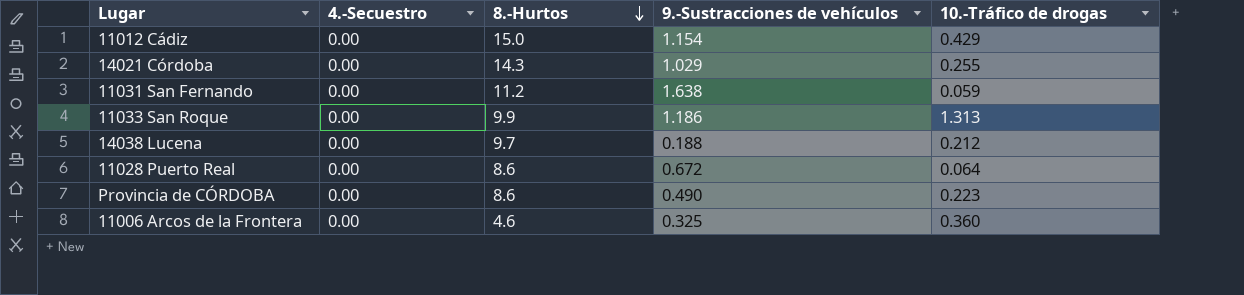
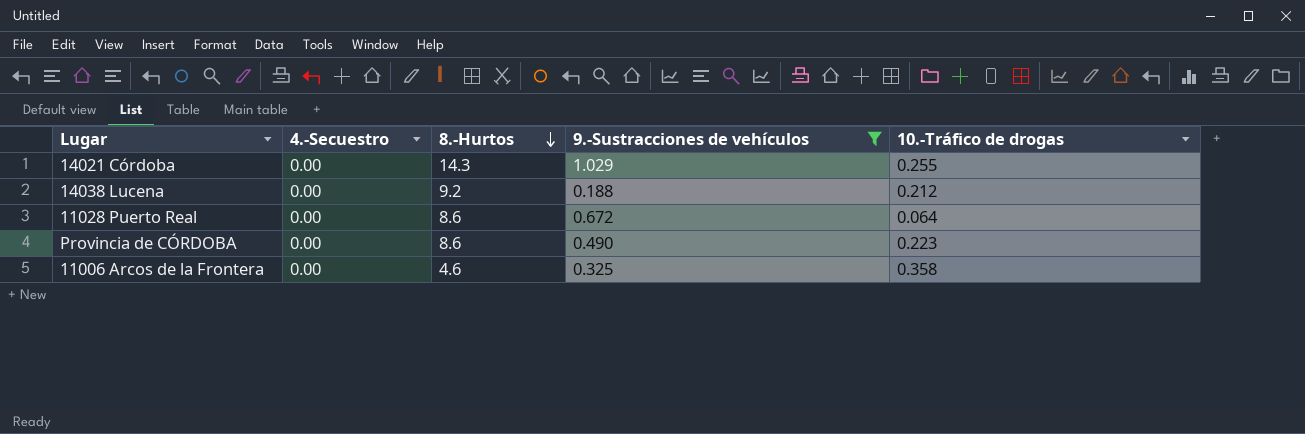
filter: none -> 9.-Sustracciones de vehículos <= 1.029
14038 Lucena | 8.-Hurtos: 9.7 -> 9.2
11006 Arcos de la Frontera | 10.-Tráfico de drogas: 0.360 -> 0.358

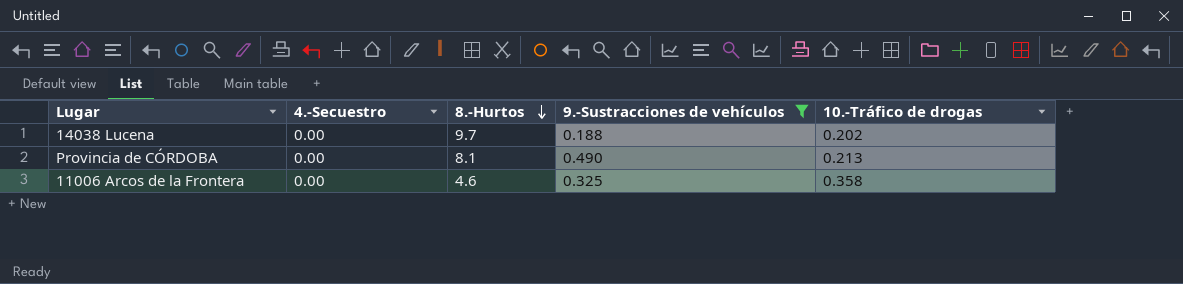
row 14021 Córdoba: 0.00 | 14.3 | 1.029 | 0.255 -> none
row 11028 Puerto Real: 0.00 | 8.6 | 0.672 | 0.064 -> none
14038 Lucena | 8.-Hurtos: 9.2 -> 9.7
14038 Lucena | 10.-Tráfico de drogas: 0.212 -> 0.202
Provincia de CÓRDOBA | 8.-Hurtos: 8.6 -> 8.1
Provincia de CÓRDOBA | 10.-Tráfico de drogas: 0.223 -> 0.213

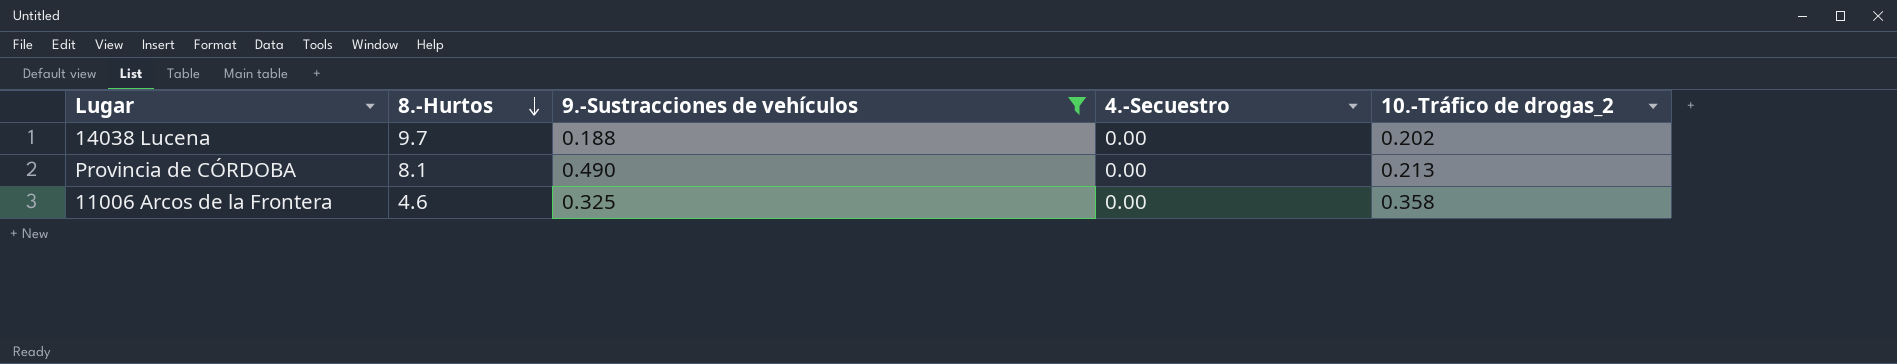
column 4.-Secuestro | position: 2 -> 4
column name: 10.-Tráfico de drogas -> 10.-Tráfico de drogas_2

